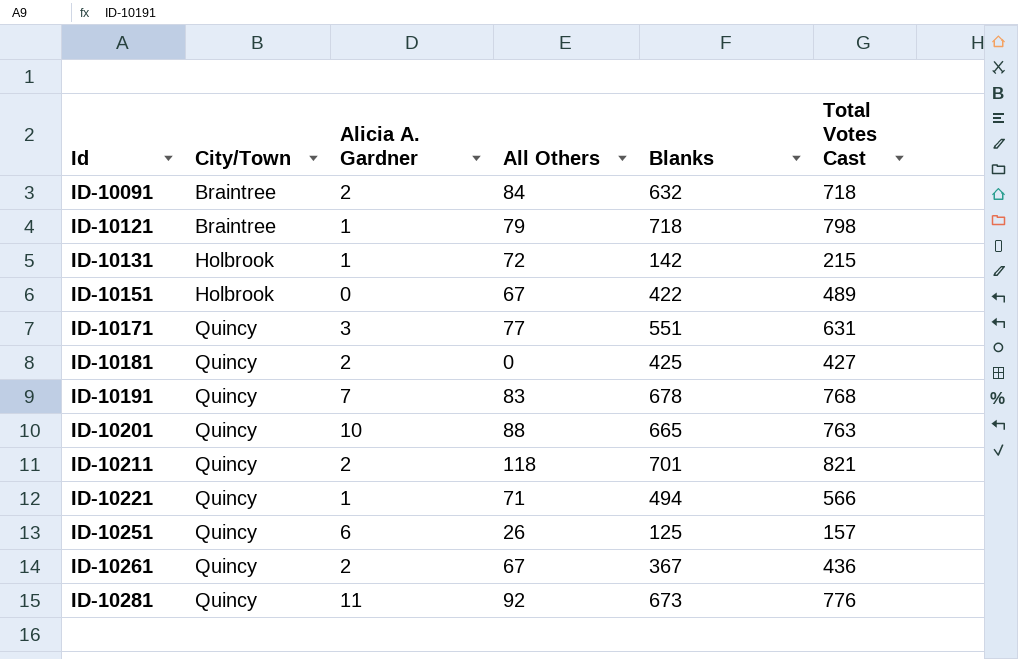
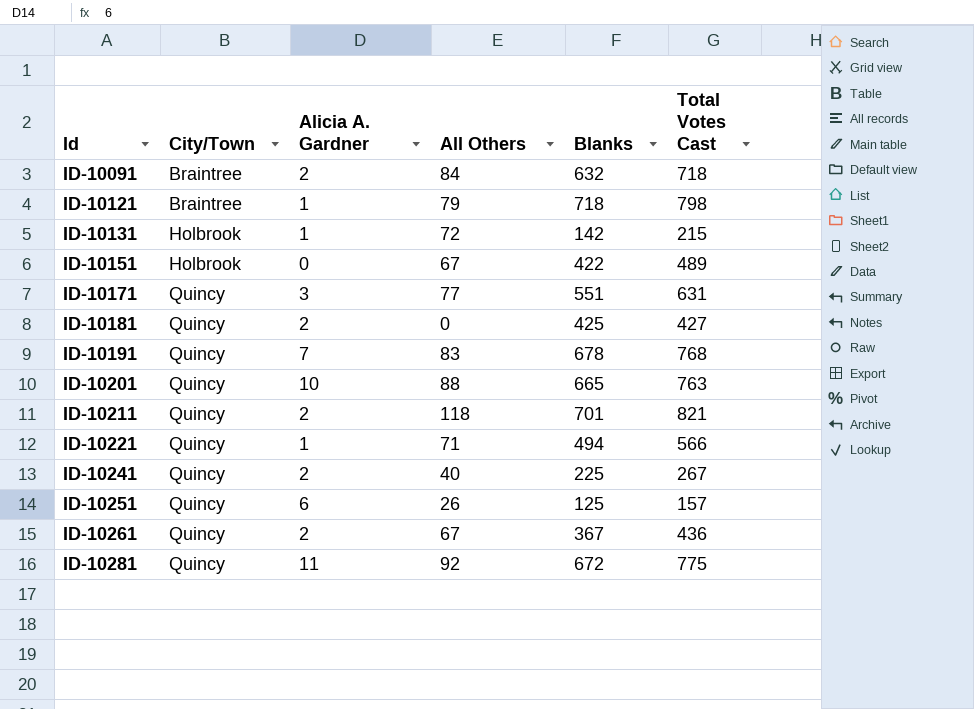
row ID-10241: none -> Quincy | 2 | 40 | 225 | 267
ID-10281 | Blanks: 673 -> 672
ID-10281 | Total Votes Cast: 776 -> 775

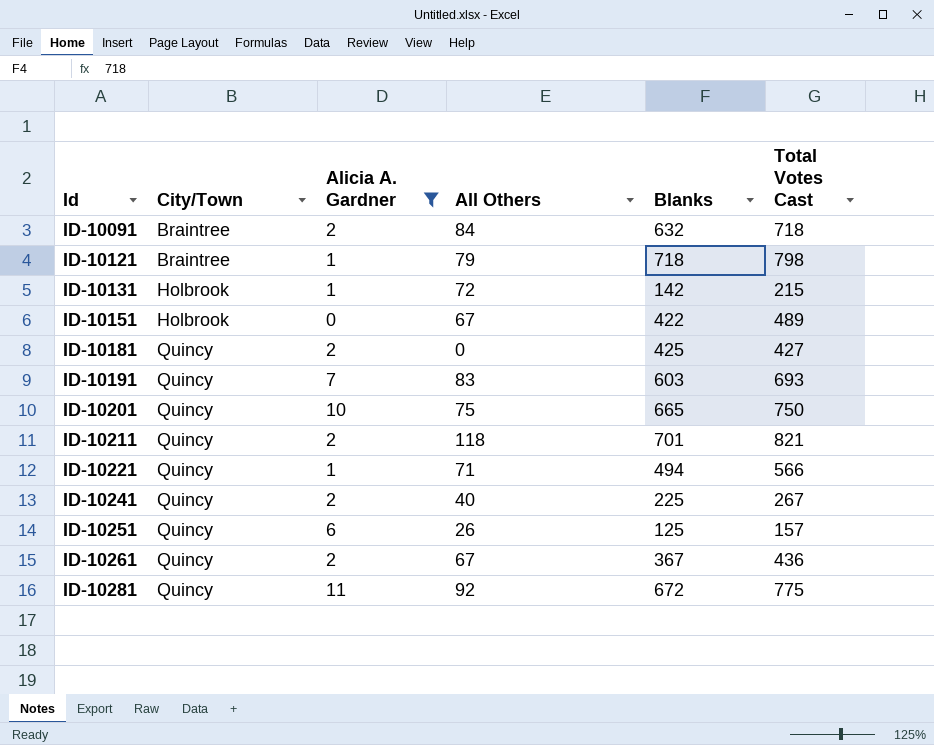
filter: none -> Alicia A. Gardner != 3
ID-10191 | Blanks: 678 -> 603
ID-10191 | Total Votes Cast: 768 -> 693
ID-10201 | All Others: 88 -> 75
ID-10201 | Total Votes Cast: 763 -> 750

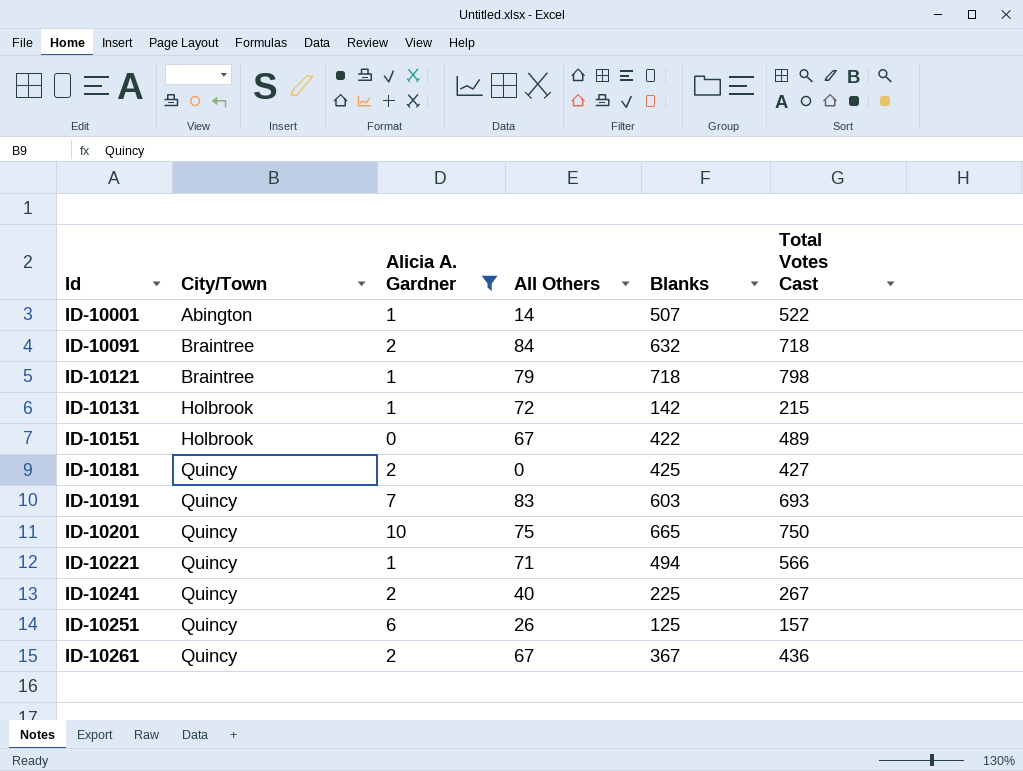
row ID-10211: Quincy | 2 | 118 | 701 | 821 -> none
row ID-10281: Quincy | 11 | 92 | 672 | 775 -> none
row ID-10001: none -> Abington | 1 | 14 | 507 | 522

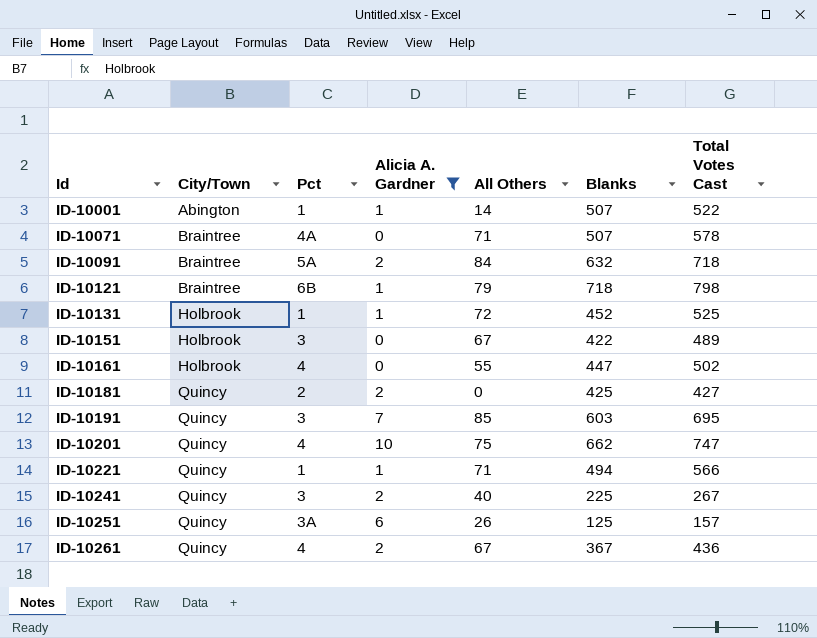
column Pct | position: none -> 3
row ID-10071: none -> Braintree | 4A | 0 | 71 | 507 | 578
ID-10131 | Blanks: 142 -> 452
ID-10131 | Total Votes Cast: 215 -> 525
row ID-10161: none -> Holbrook | 4 | 0 | 55 | 447 | 502
ID-10191 | All Others: 83 -> 85
ID-10191 | Total Votes Cast: 693 -> 695
ID-10201 | Blanks: 665 -> 662
ID-10201 | Total Votes Cast: 750 -> 747

